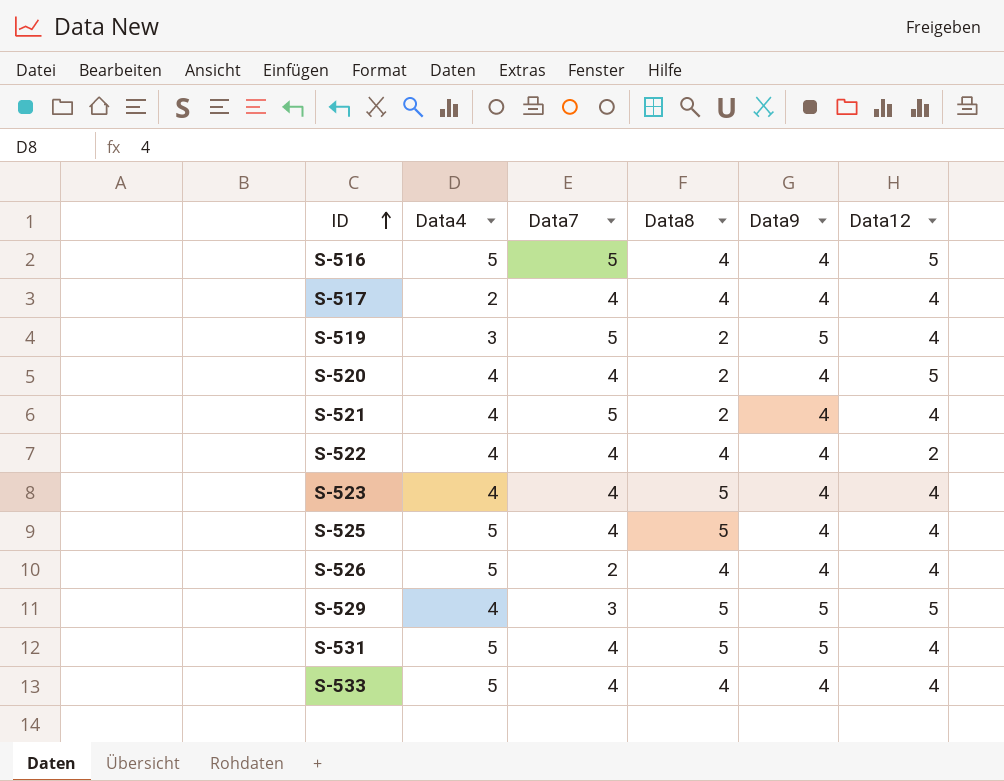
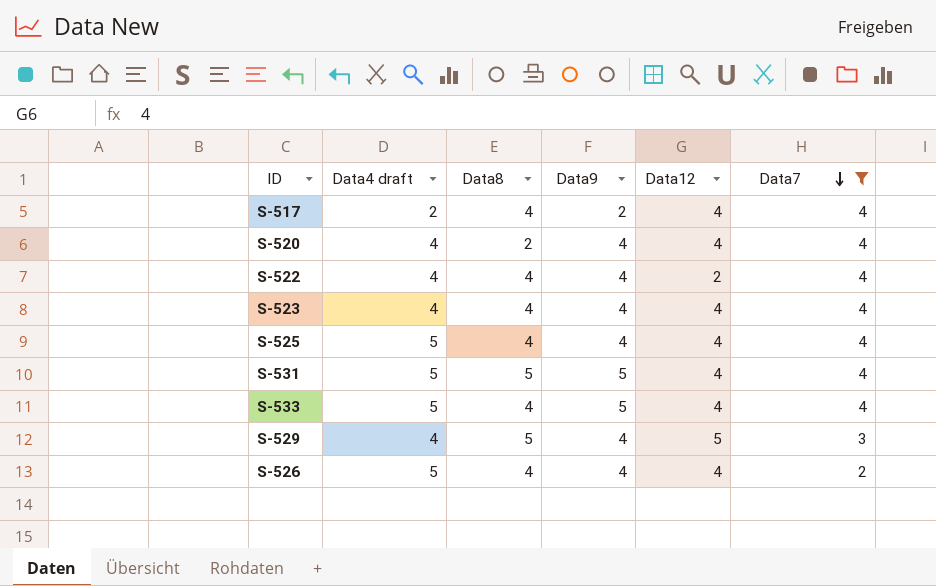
filter: none -> Data7 != 5
row order: ID ascending -> Data7 descending
column name: Data4 -> Data4 draft
column Data7 | position: 3 -> 6
S-517 | Data9: 4 -> 2
S-520 | Data12: 5 -> 4
S-523 | Data8: 5 -> 4
S-525 | Data8: 5 -> 4
S-533 | Data9: 4 -> 5
S-529 | Data9: 5 -> 4

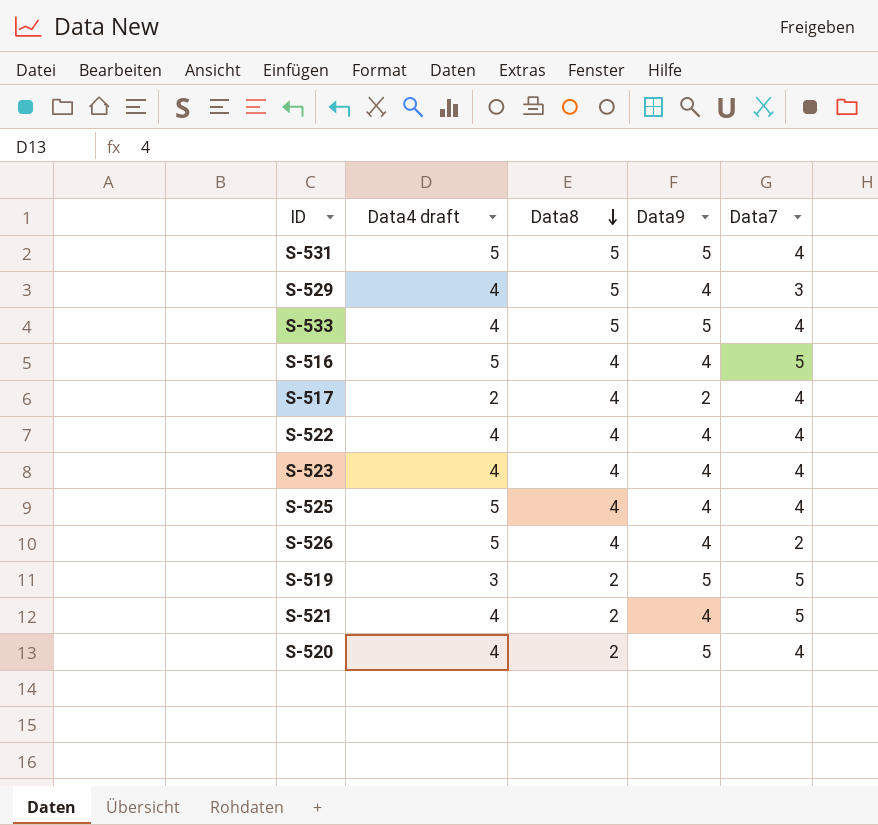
filter: Data7 != 5 -> none
row order: Data7 descending -> Data8 descending
column Data12 | position: 5 -> none
S-533 | Data4 draft: 5 -> 4
S-533 | Data8: 4 -> 5
S-520 | Data9: 4 -> 5

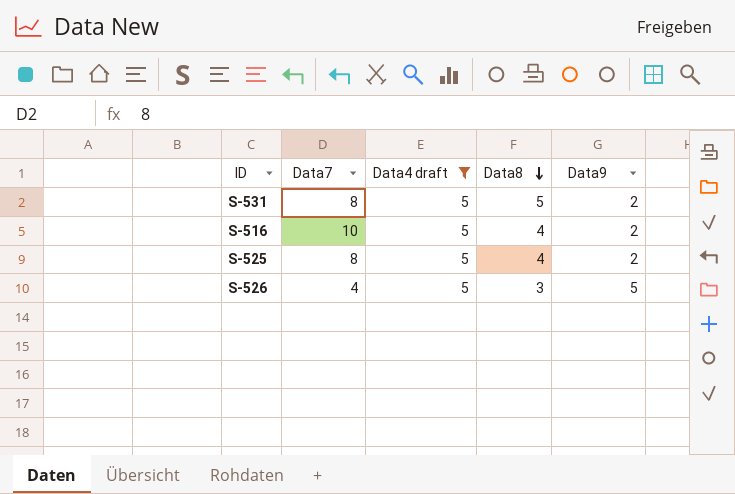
filter: none -> Data4 draft = 5
column Data7 | position: 5 -> 2
S-531 | Data7: 4 -> 8
S-531 | Data9: 5 -> 2
S-516 | Data7: 5 -> 10
S-516 | Data9: 4 -> 2
S-525 | Data7: 4 -> 8
S-525 | Data9: 4 -> 2
S-526 | Data7: 2 -> 4
S-526 | Data8: 4 -> 3
S-526 | Data9: 4 -> 5

